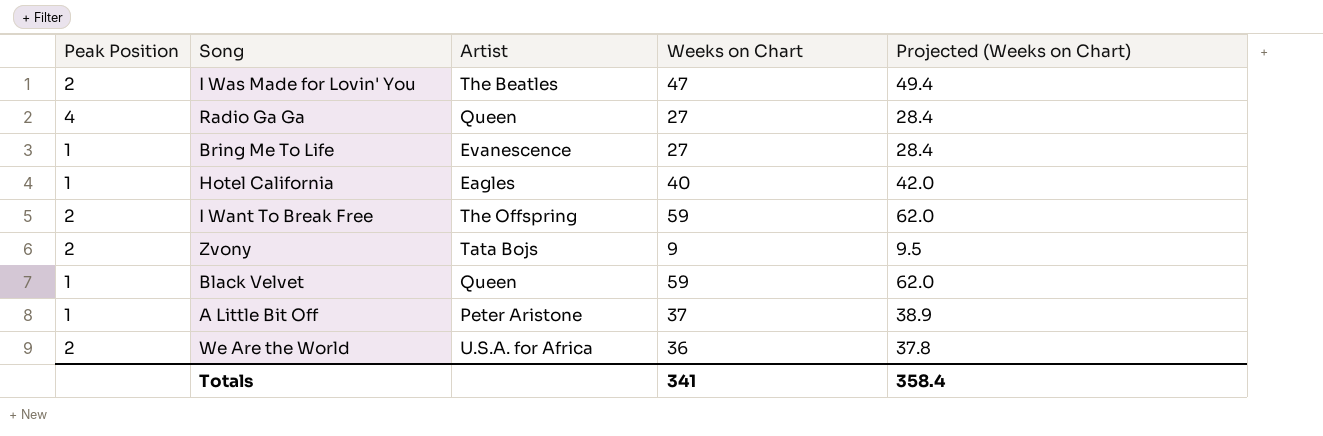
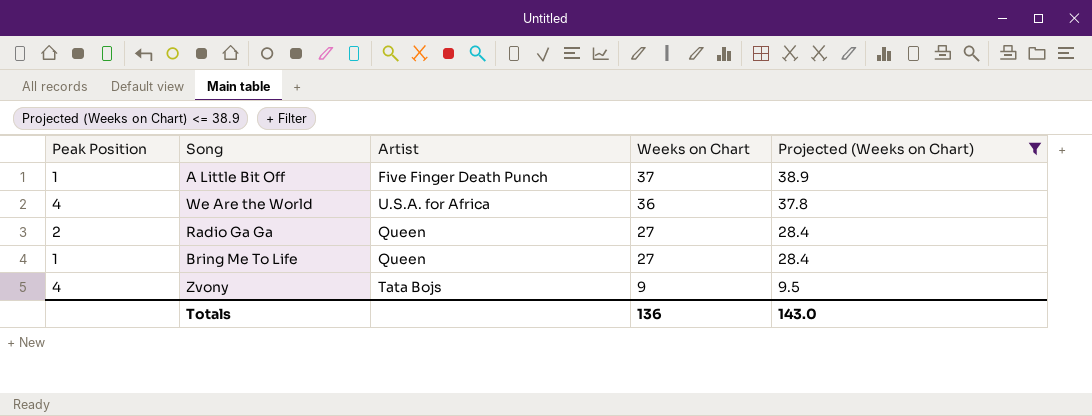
filter: none -> Projected (Weeks on Chart) <= 38.9
row order: none -> Weeks on Chart descending
A Little Bit Off | Artist: Peter Aristone -> Five Finger Death Punch
We Are the World | Peak Position: 2 -> 4
Radio Ga Ga | Peak Position: 4 -> 2
Bring Me To Life | Artist: Evanescence -> Queen
Zvony | Peak Position: 2 -> 4
Totals | Weeks on Chart: 341 -> 136
Totals | Projected (Weeks on Chart): 358.4 -> 143.0

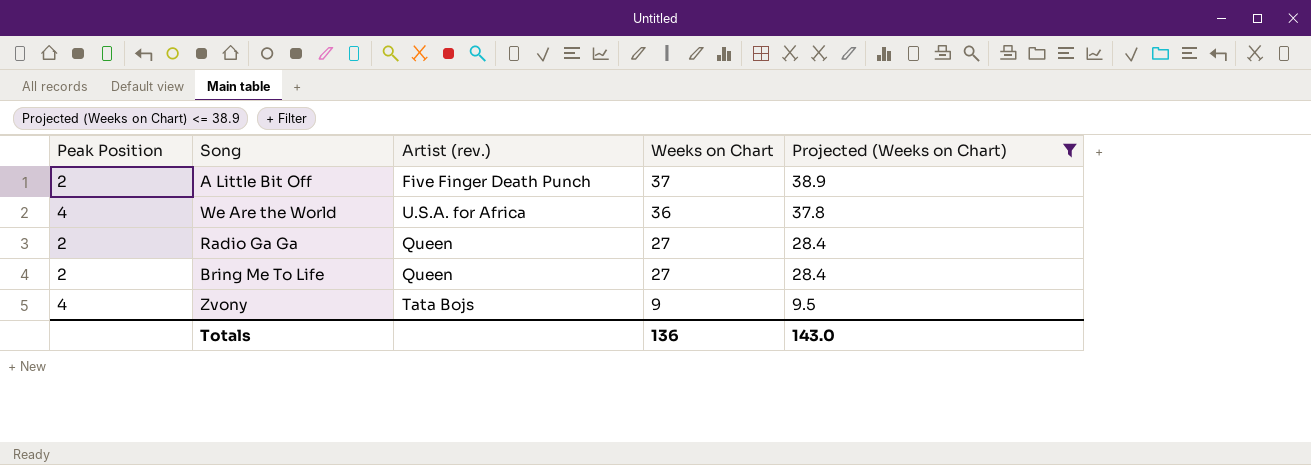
column name: Artist -> Artist (rev.)
A Little Bit Off | Peak Position: 1 -> 2
Bring Me To Life | Peak Position: 1 -> 2

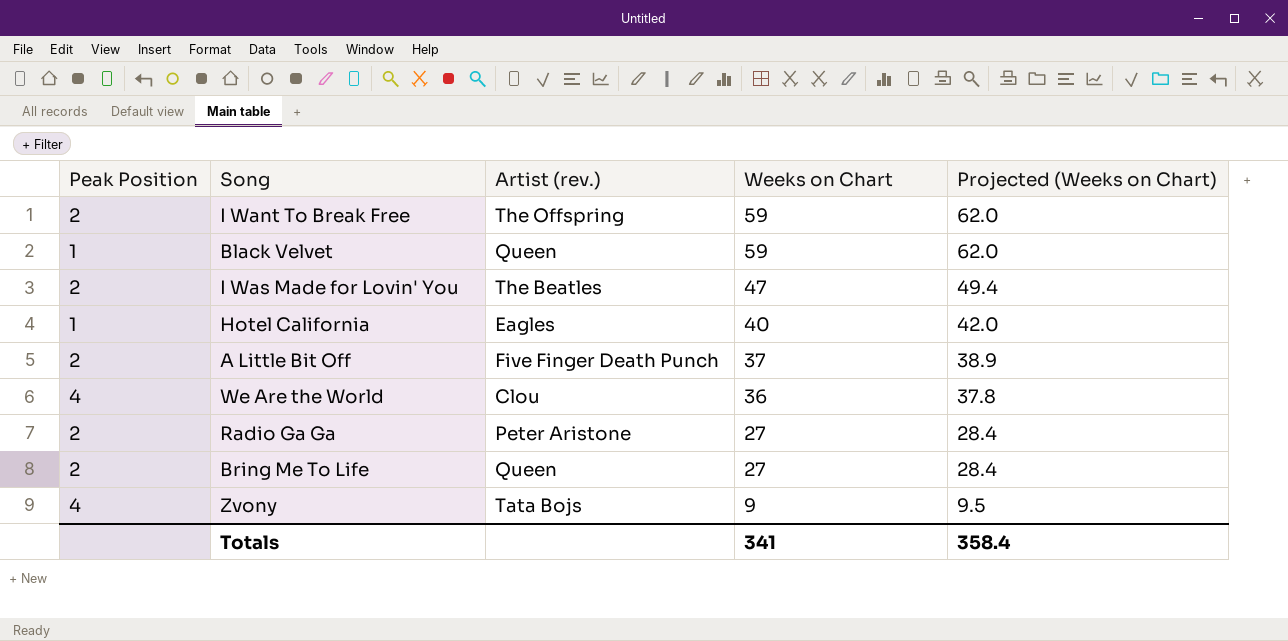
filter: Projected (Weeks on Chart) <= 38.9 -> none
We Are the World | Artist (rev.): U.S.A. for Africa -> Clou
Radio Ga Ga | Artist (rev.): Queen -> Peter Aristone
Totals | Weeks on Chart: 136 -> 341
Totals | Projected (Weeks on Chart): 143.0 -> 358.4

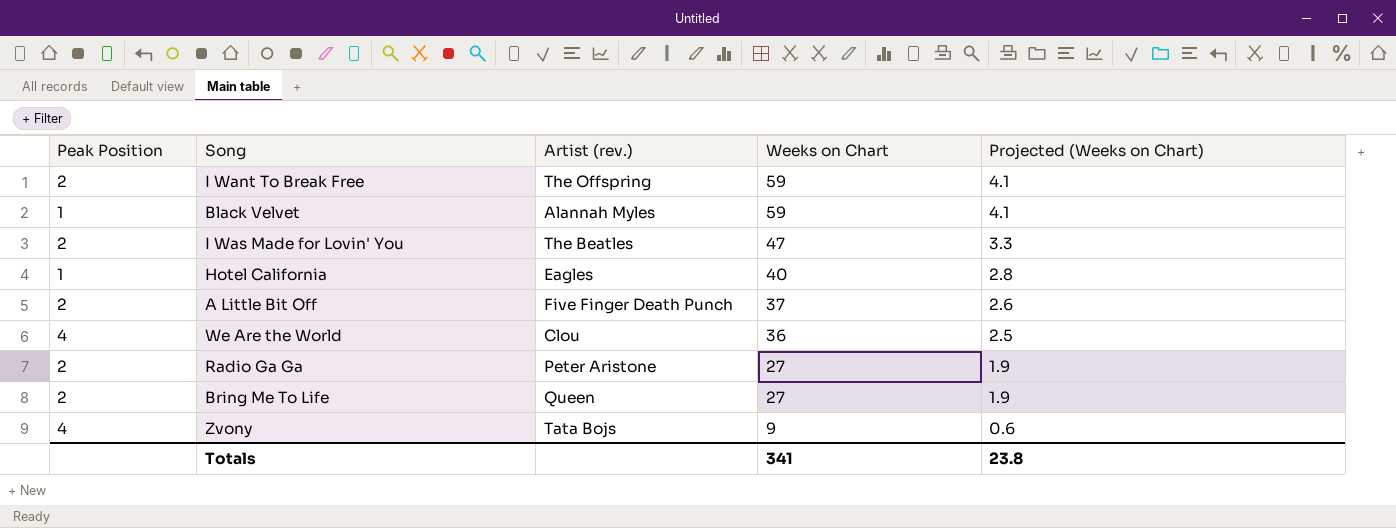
column Projected (Weeks on Chart) | formula: [Weeks on Chart] * 1.05 -> [Weeks on Chart] * 0.07
Black Velvet | Artist (rev.): Queen -> Alannah Myles
Totals | Projected (Weeks on Chart): 358.4 -> 23.8

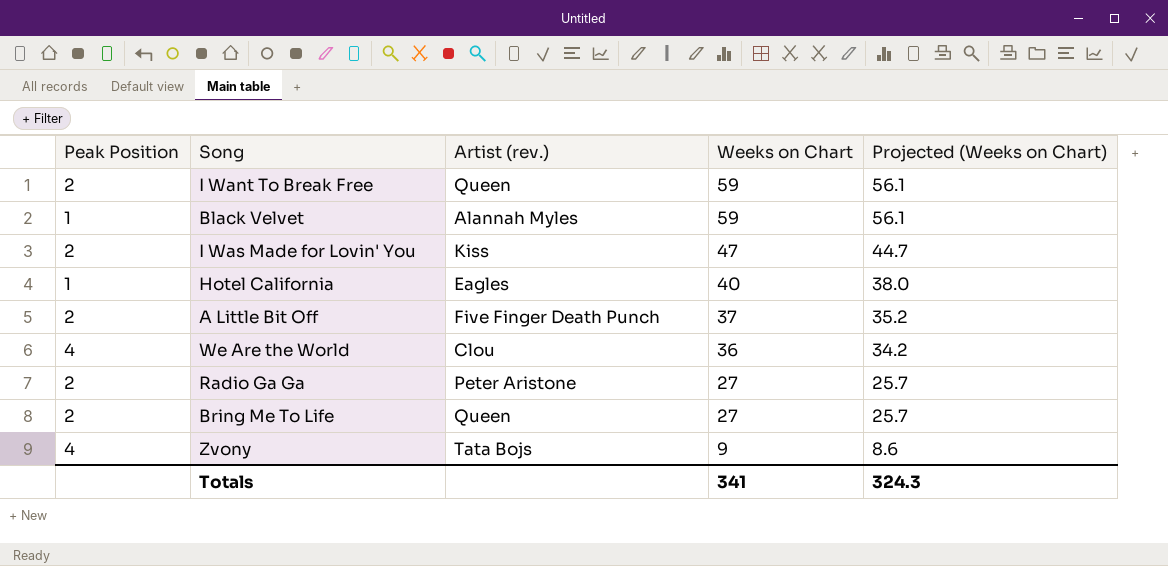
column Projected (Weeks on Chart) | formula: [Weeks on Chart] * 0.07 -> [Weeks on Chart] * 0.95
I Want To Break Free | Artist (rev.): The Offspring -> Queen
I Was Made for Lovin' You | Artist (rev.): The Beatles -> Kiss
Totals | Projected (Weeks on Chart): 23.8 -> 324.3

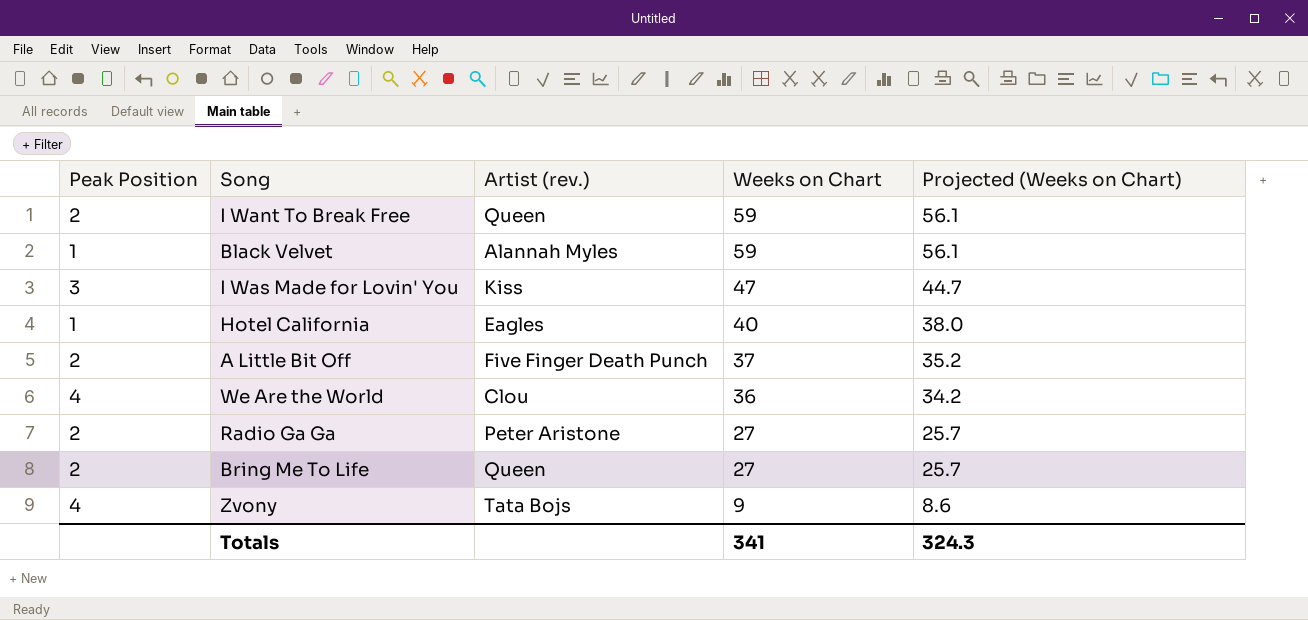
I Was Made for Lovin' You | Peak Position: 2 -> 3

